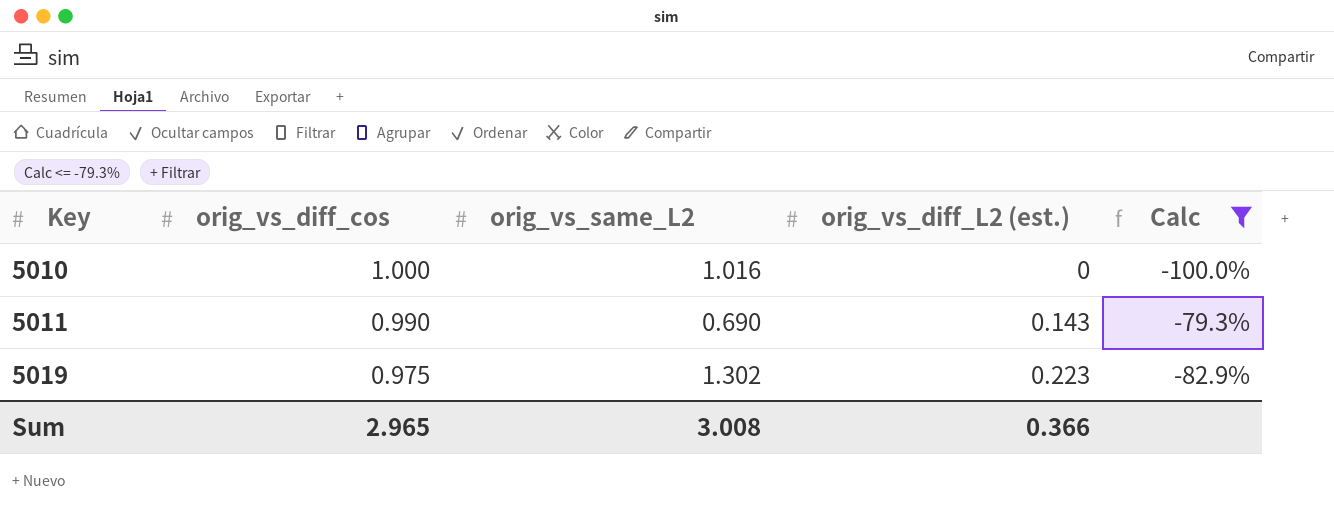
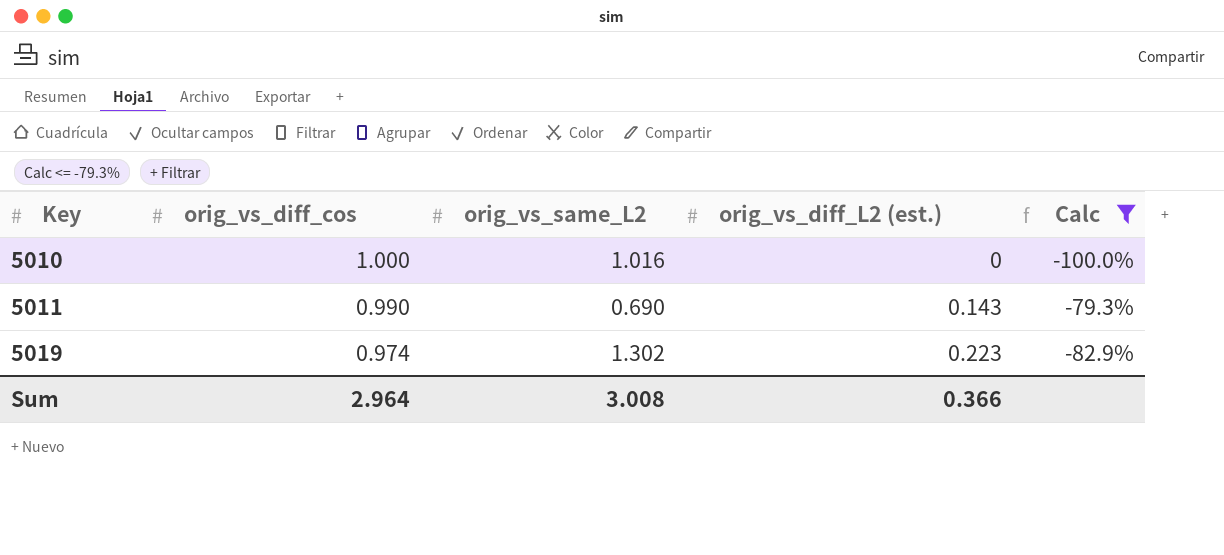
5019 | orig_vs_diff_cos: 0.975 -> 0.974
Sum | orig_vs_diff_cos: 2.965 -> 2.964

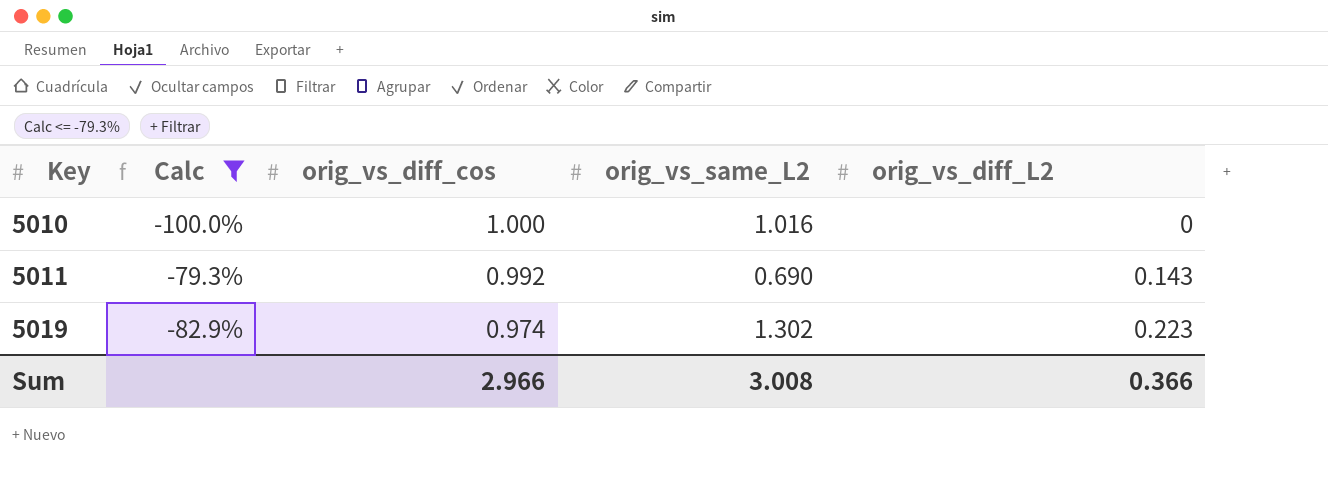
column Calc | position: 5 -> 2
column name: orig_vs_diff_L2 (est.) -> orig_vs_diff_L2
5011 | orig_vs_diff_cos: 0.990 -> 0.992
Sum | orig_vs_diff_cos: 2.964 -> 2.966

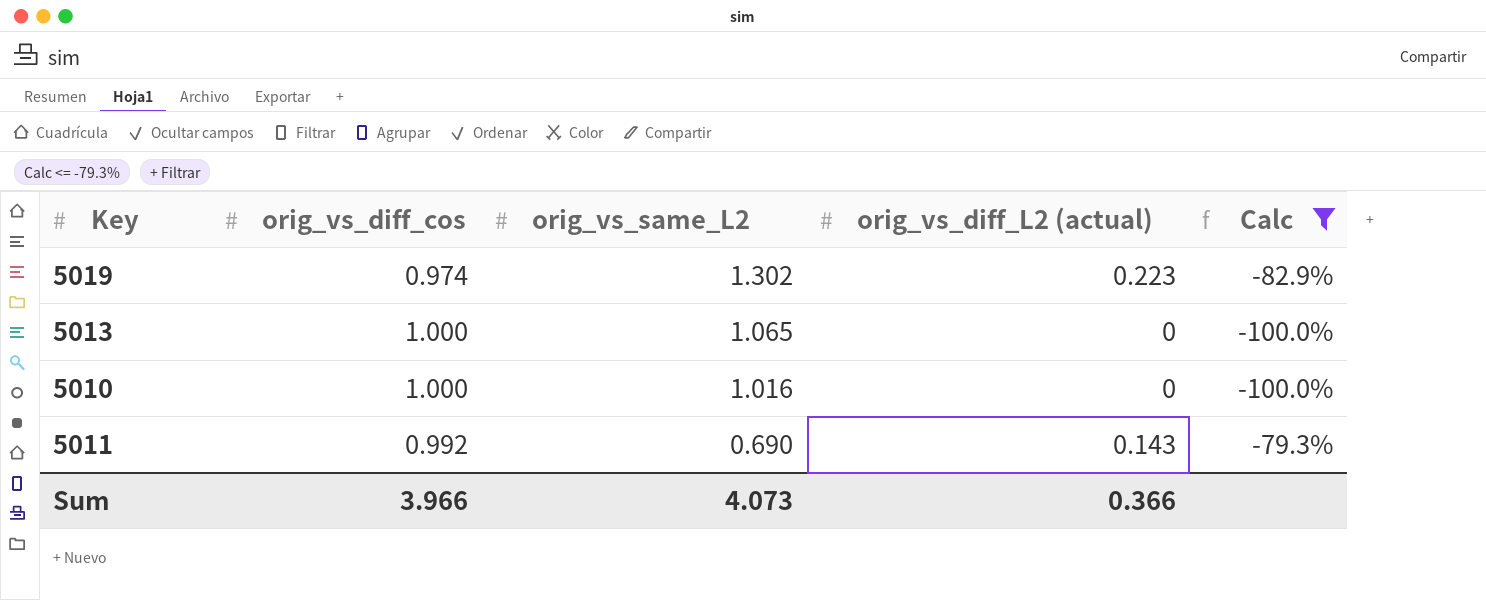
row order: Key ascending -> orig_vs_same_L2 descending
column name: orig_vs_diff_L2 -> orig_vs_diff_L2 (actual)
column Calc | position: 2 -> 5
row 5013: none -> 1.000 | 1.065 | 0 | -100.0%
Sum | orig_vs_diff_cos: 2.966 -> 3.966
Sum | orig_vs_same_L2: 3.008 -> 4.073

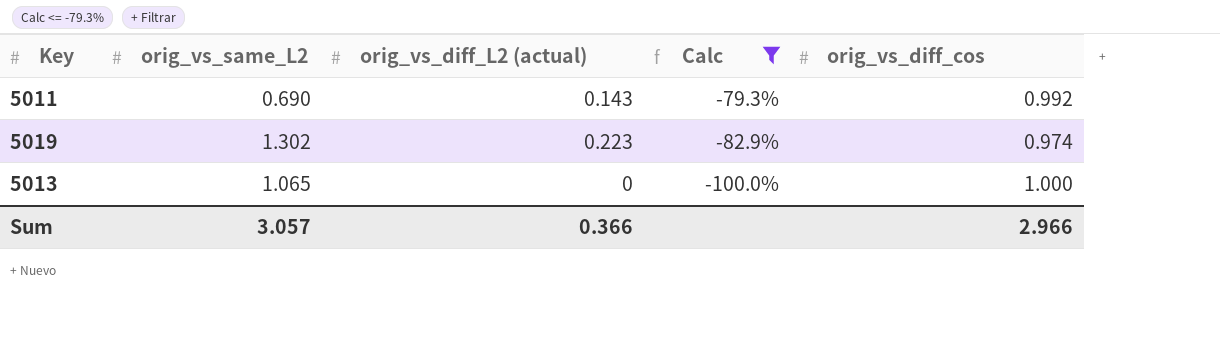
row order: orig_vs_same_L2 descending -> Calc descending
column orig_vs_diff_cos | position: 2 -> 5
row 5010: 1.000 | 1.016 | 0 | -100.0% -> none
Sum | orig_vs_same_L2: 4.073 -> 3.057
Sum | orig_vs_diff_cos: 3.966 -> 2.966

